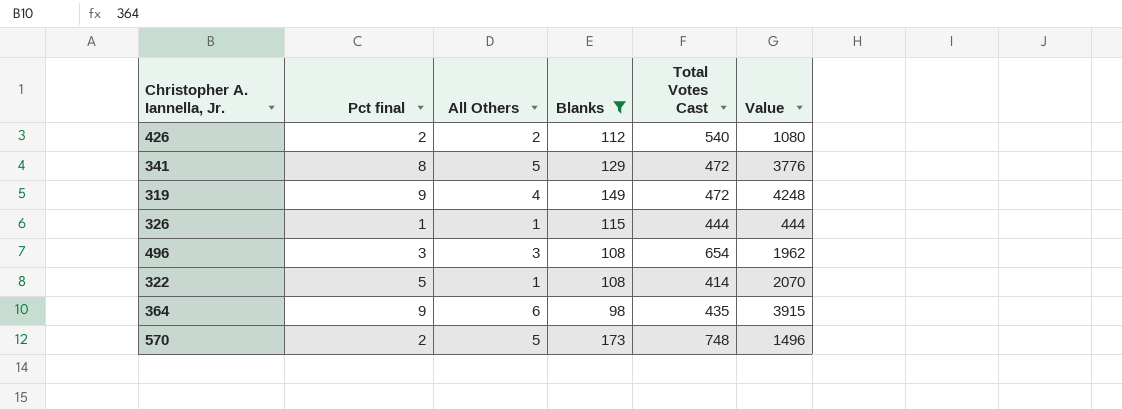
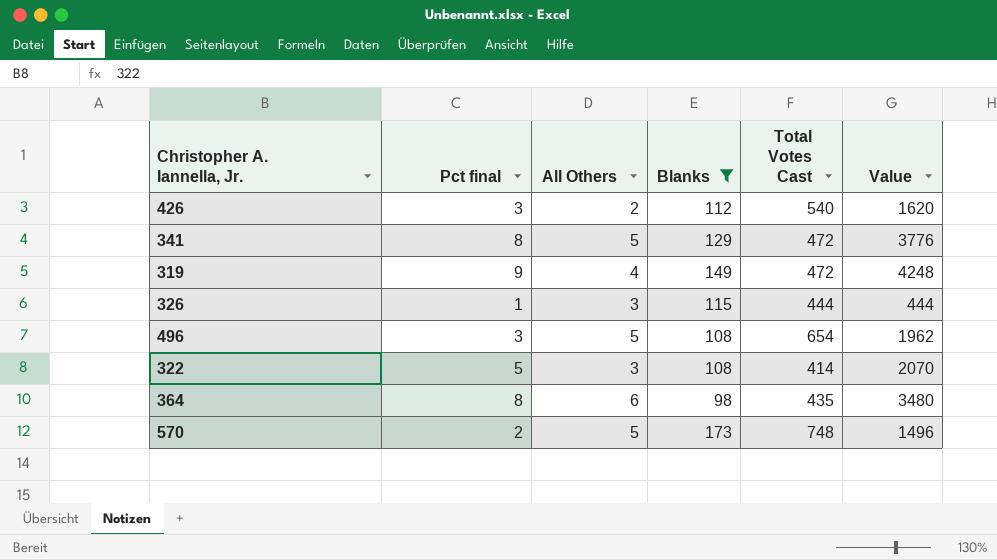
426 | Pct final: 2 -> 3
426 | Value: 1080 -> 1620
326 | All Others: 1 -> 3
496 | All Others: 3 -> 5
322 | All Others: 1 -> 3
364 | Pct final: 9 -> 8
364 | Value: 3915 -> 3480

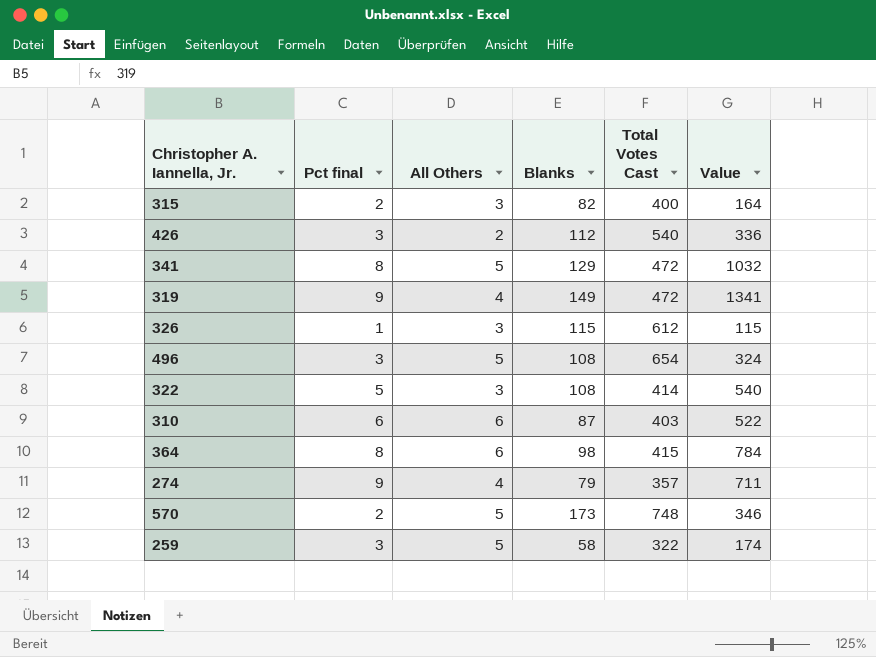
filter: Blanks >= 98 -> none
column Value | formula: [Pct final] * [Total Votes Cast] -> [Pct final] * [Blanks]
326 | Total Votes Cast: 444 -> 612
364 | Total Votes Cast: 435 -> 415

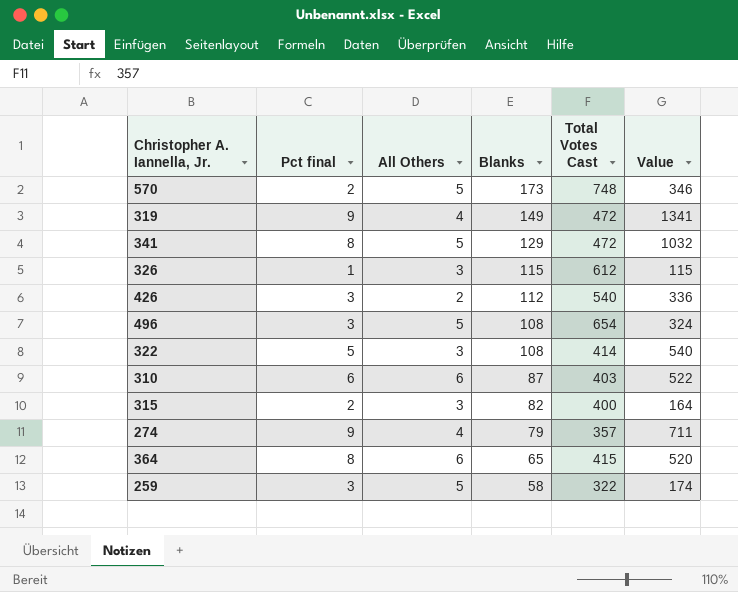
row order: none -> Blanks descending
364 | Blanks: 98 -> 65
364 | Value: 784 -> 520

